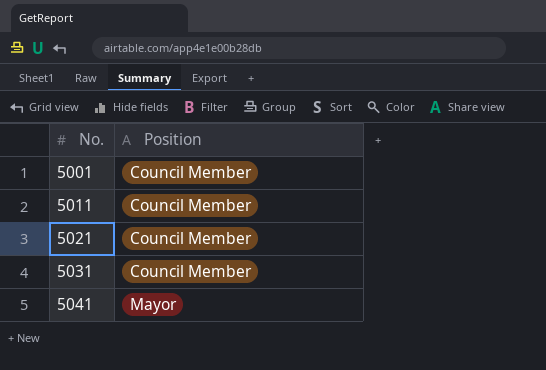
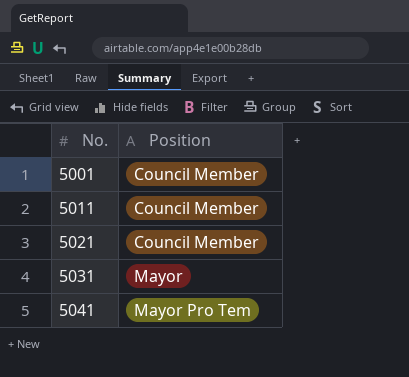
5031 | Position: Council Member -> Mayor
5041 | Position: Mayor -> Mayor Pro Tem

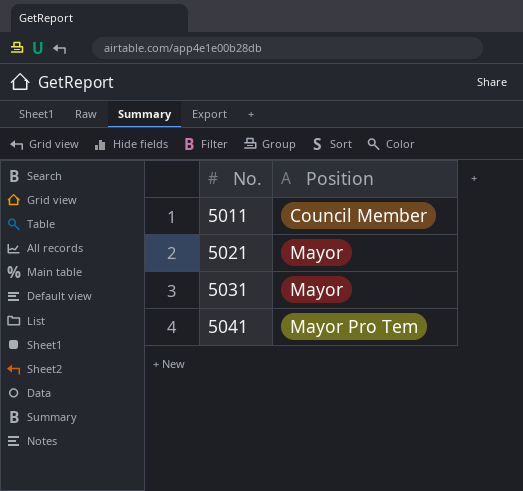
row 5001: Council Member -> none
5021 | Position: Council Member -> Mayor

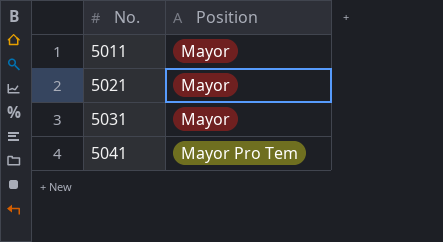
5011 | Position: Council Member -> Mayor

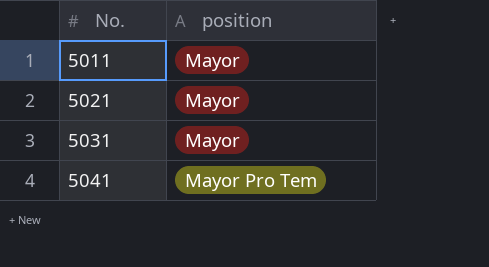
column name: Position -> position

